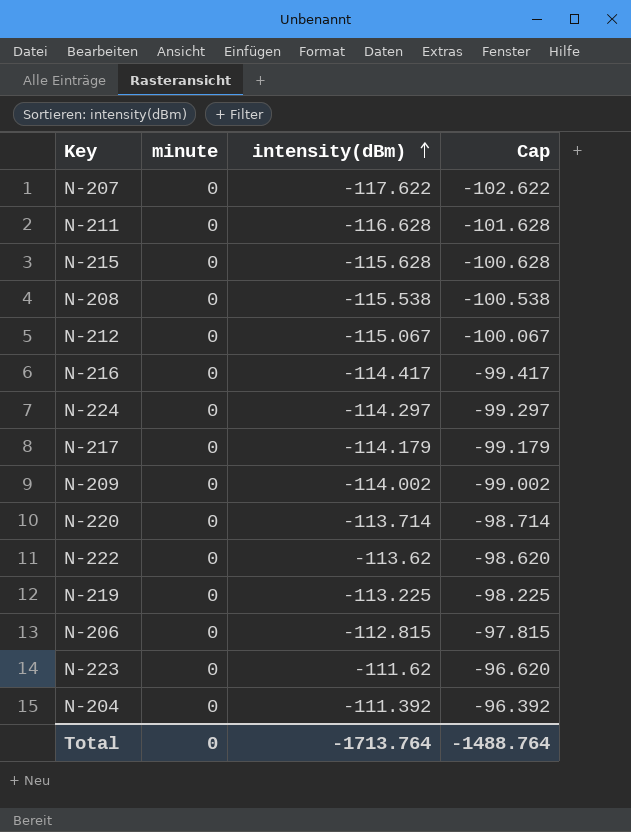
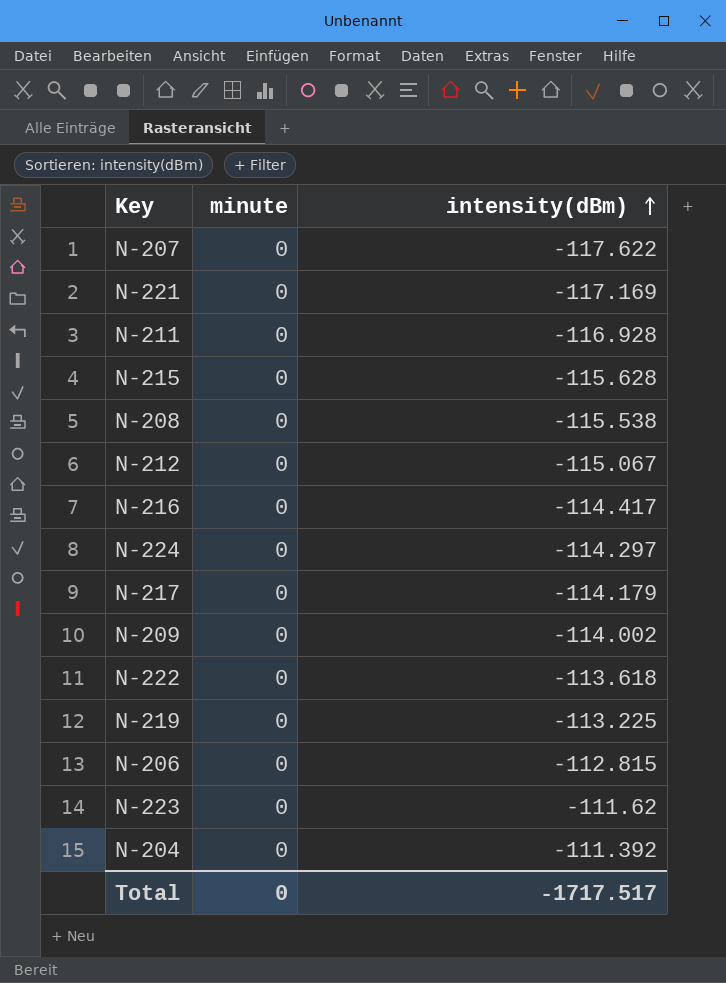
column Cap | formula: [intensity(dBm)] + 15 -> none
row N-220: 0 | -113.714 | -98.714 -> none
row N-221: none -> 0 | -117.169
N-211 | intensity(dBm): -116.628 -> -116.928
N-222 | intensity(dBm): -113.62 -> -113.618
Total | intensity(dBm): -1713.764 -> -1717.517

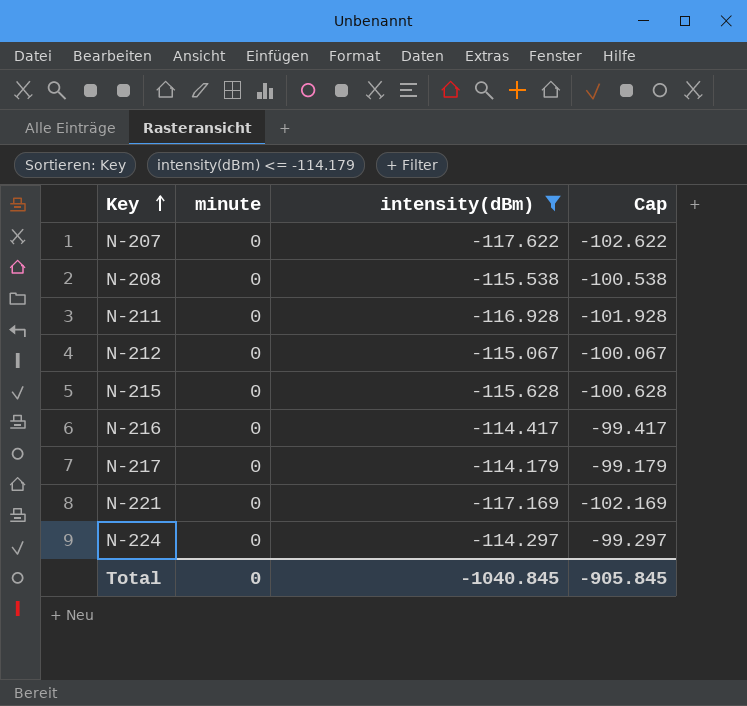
filter: none -> intensity(dBm) <= -114.179
row order: intensity(dBm) ascending -> Key ascending
column Cap | formula: none -> [intensity(dBm)] + 15
Total | intensity(dBm): -1717.517 -> -1040.845

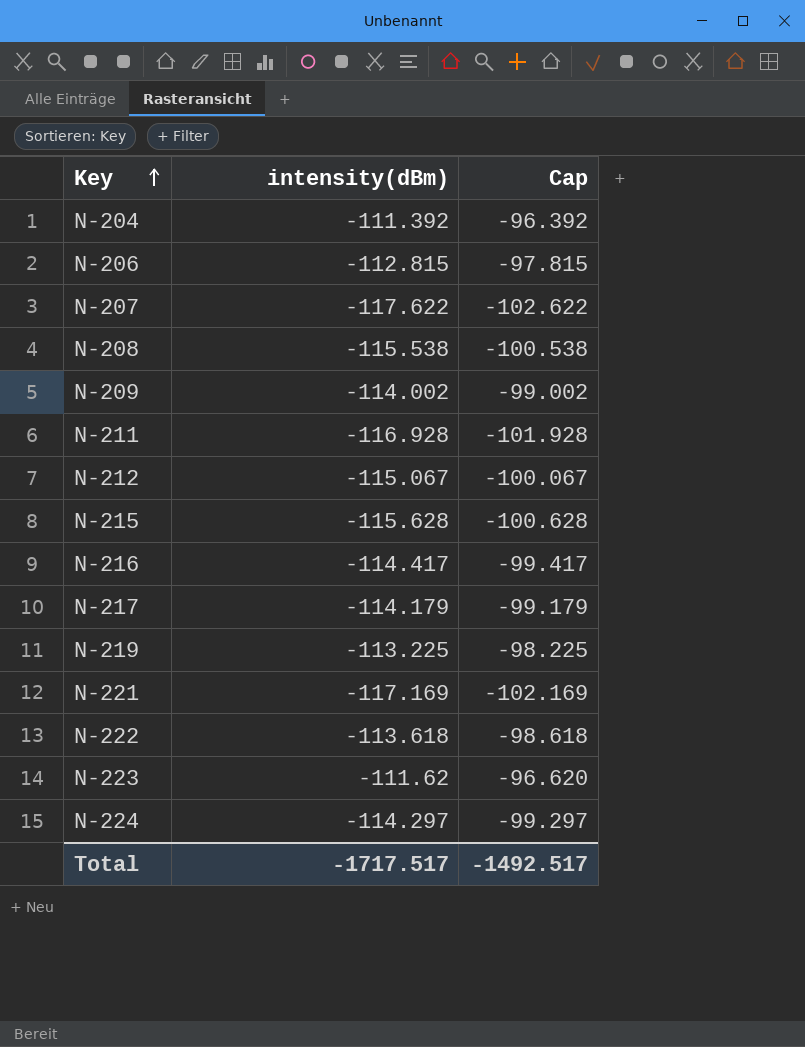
filter: intensity(dBm) <= -114.179 -> none
column minute | position: 2 -> none
Total | intensity(dBm): -1040.845 -> -1717.517
Total | Cap: -905.845 -> -1492.517

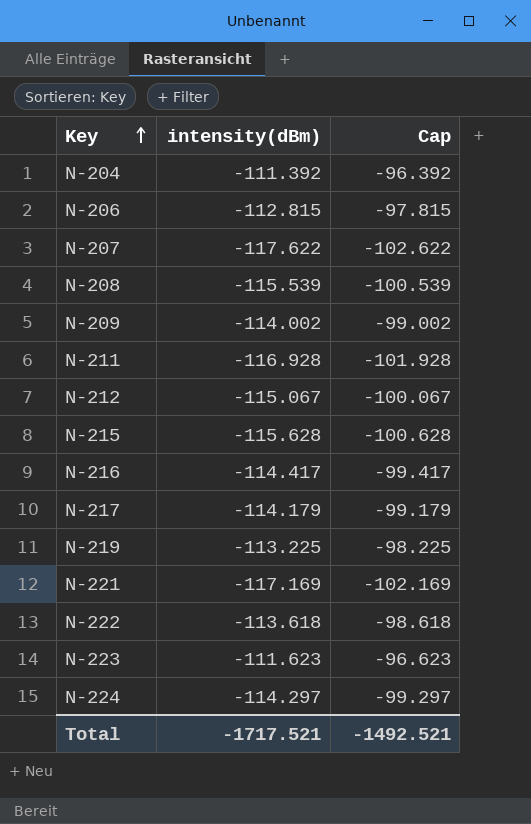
N-208 | intensity(dBm): -115.538 -> -115.539
N-208 | Cap: -100.538 -> -100.539
N-223 | intensity(dBm): -111.62 -> -111.623
N-223 | Cap: -96.620 -> -96.623
Total | intensity(dBm): -1717.517 -> -1717.521
Total | Cap: -1492.517 -> -1492.521

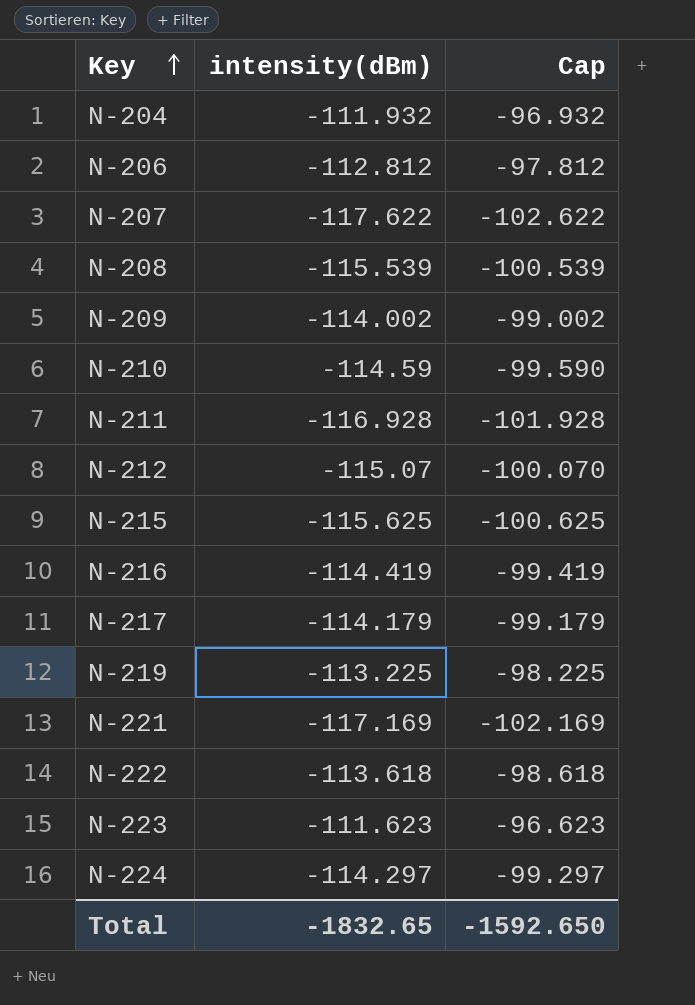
N-204 | intensity(dBm): -111.392 -> -111.932
N-204 | Cap: -96.392 -> -96.932
N-206 | intensity(dBm): -112.815 -> -112.812
N-206 | Cap: -97.815 -> -97.812
row N-210: none -> -114.59 | -99.590
N-212 | intensity(dBm): -115.067 -> -115.07
N-212 | Cap: -100.067 -> -100.070
N-215 | intensity(dBm): -115.628 -> -115.625
N-215 | Cap: -100.628 -> -100.625
N-216 | intensity(dBm): -114.417 -> -114.419
N-216 | Cap: -99.417 -> -99.419
Total | intensity(dBm): -1717.521 -> -1832.65
Total | Cap: -1492.521 -> -1592.650

